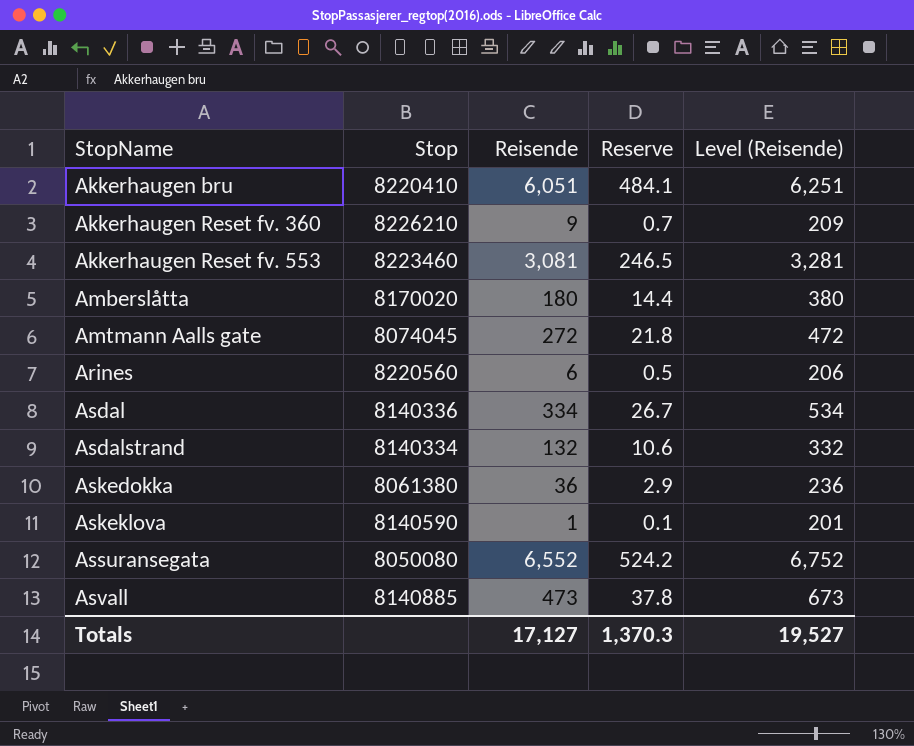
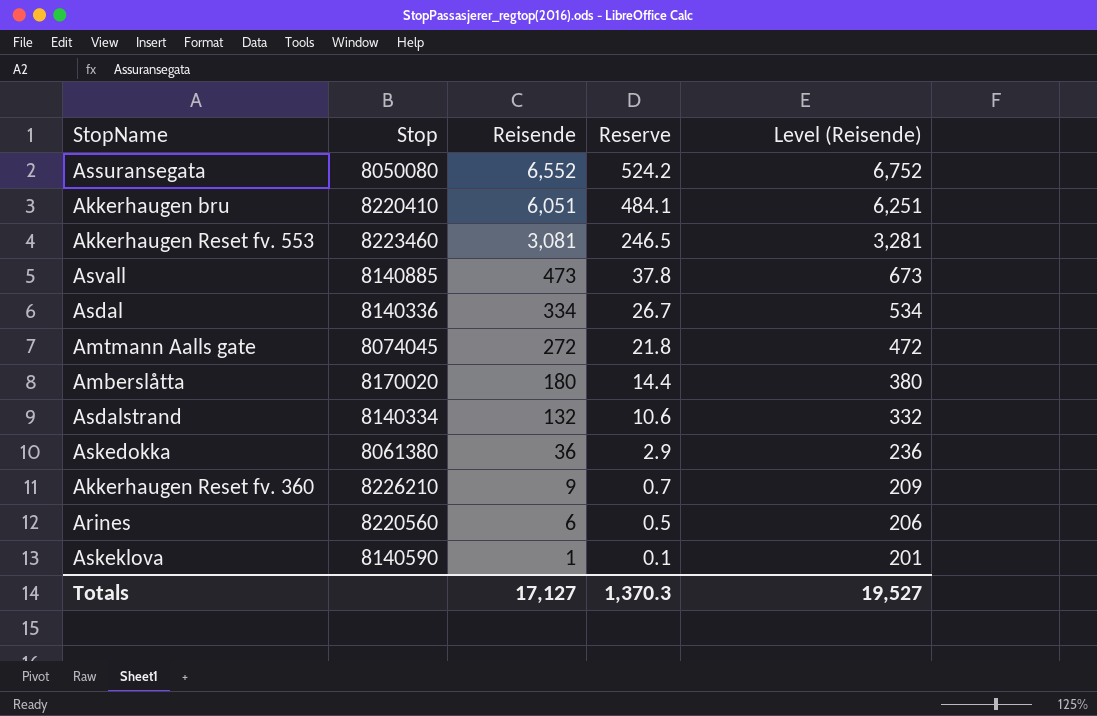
row order: StopName ascending -> Reisende descending

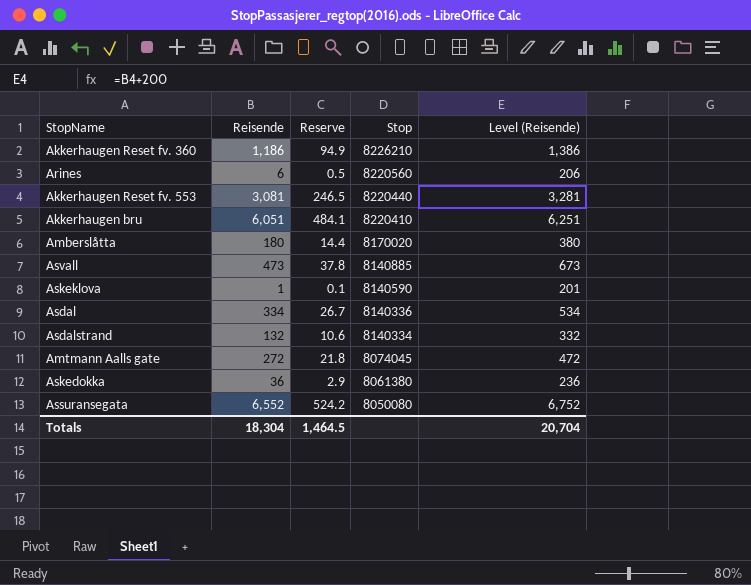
row order: Reisende descending -> Stop descending
column Stop | position: 2 -> 4
Akkerhaugen Reset fv. 360 | Reisende: 9 -> 1,186
Akkerhaugen Reset fv. 360 | Reserve: 0.7 -> 94.9
Akkerhaugen Reset fv. 360 | Level (Reisende): 209 -> 1,386
Akkerhaugen Reset fv. 553 | Stop: 8223460 -> 8220440
Totals | Reisende: 17,127 -> 18,304
Totals | Reserve: 1,370.3 -> 1,464.5
Totals | Level (Reisende): 19,527 -> 20,704

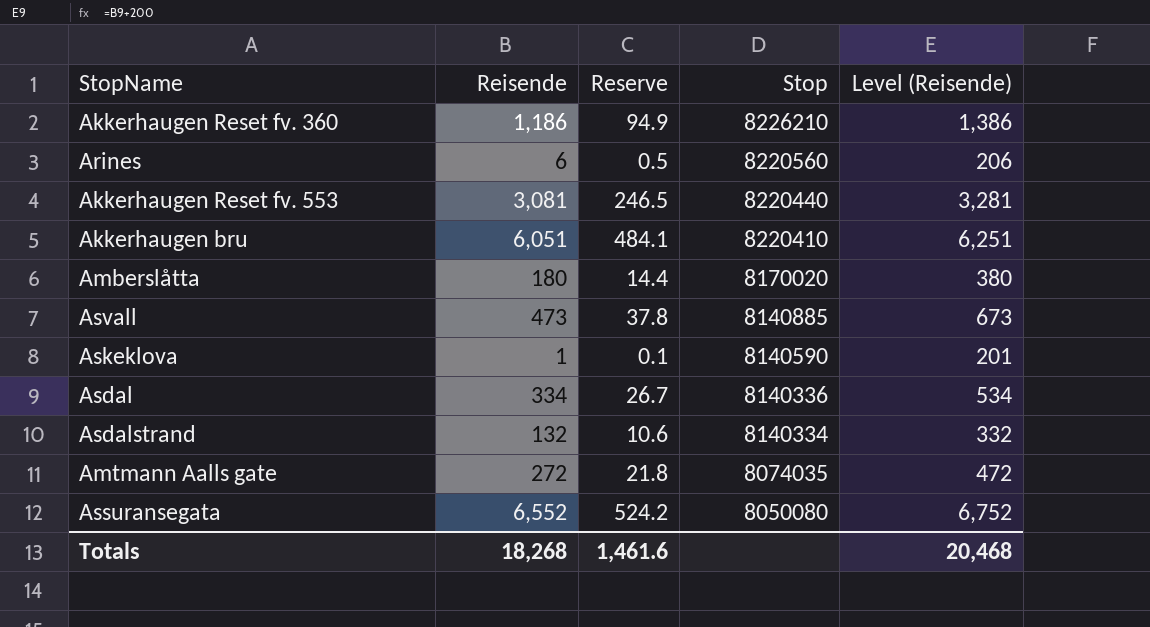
row Askedokka: 36 | 2.9 | 8061380 | 236 -> none
Amtmann Aalls gate | Stop: 8074045 -> 8074035
Totals | Reisende: 18,304 -> 18,268
Totals | Reserve: 1,464.5 -> 1,461.6
Totals | Level (Reisende): 20,704 -> 20,468

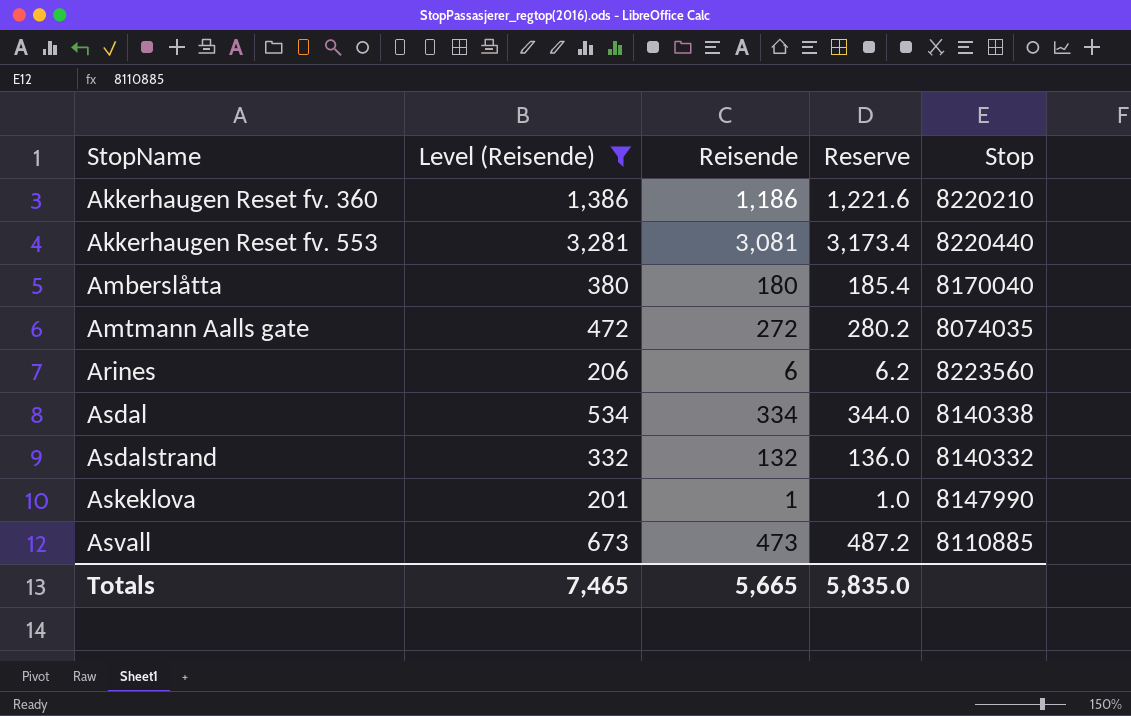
filter: none -> Level (Reisende) <= 3,281
row order: Stop descending -> StopName ascending
column Level (Reisende) | position: 5 -> 2
column Reserve | formula: [Reisende] * 0.08 -> [Reisende] * 1.03
Akkerhaugen Reset fv. 360 | Stop: 8226210 -> 8220210
Amberslåtta | Stop: 8170020 -> 8170040
Arines | Stop: 8220560 -> 8223560
Asdal | Stop: 8140336 -> 8140338
Asdalstrand | Stop: 8140334 -> 8140332
Askeklova | Stop: 8140590 -> 8147990
Asvall | Stop: 8140885 -> 8110885
Totals | Level (Reisende): 20,468 -> 7,465
Totals | Reisende: 18,268 -> 5,665
Totals | Reserve: 1,461.6 -> 5,835.0

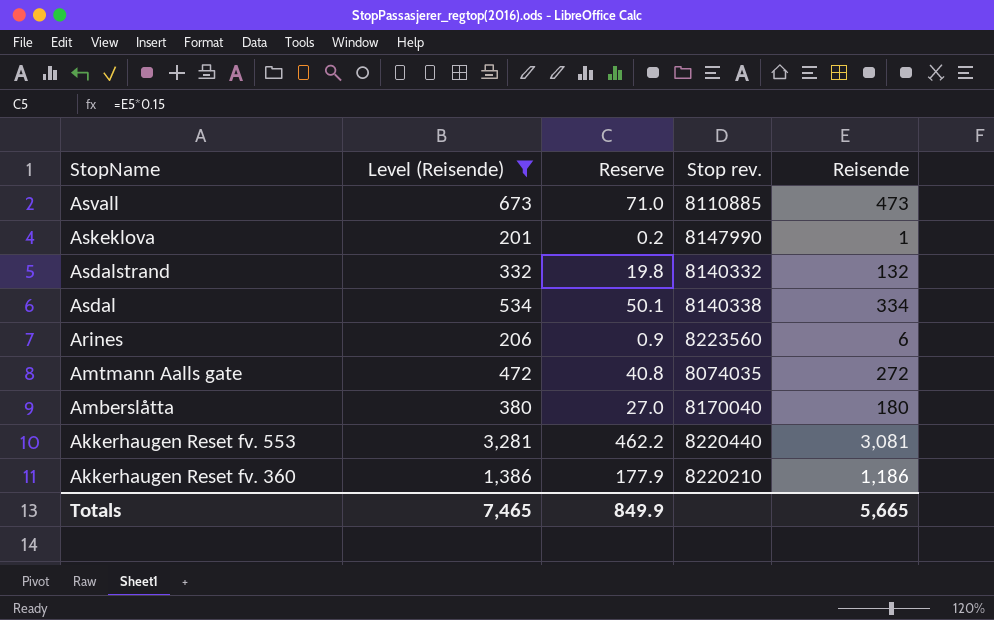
row order: StopName ascending -> StopName descending
column Reserve | formula: [Reisende] * 1.03 -> [Reisende] * 0.15
column name: Stop -> Stop rev.
column Reisende | position: 3 -> 5
Totals | Reserve: 5,835.0 -> 849.9

